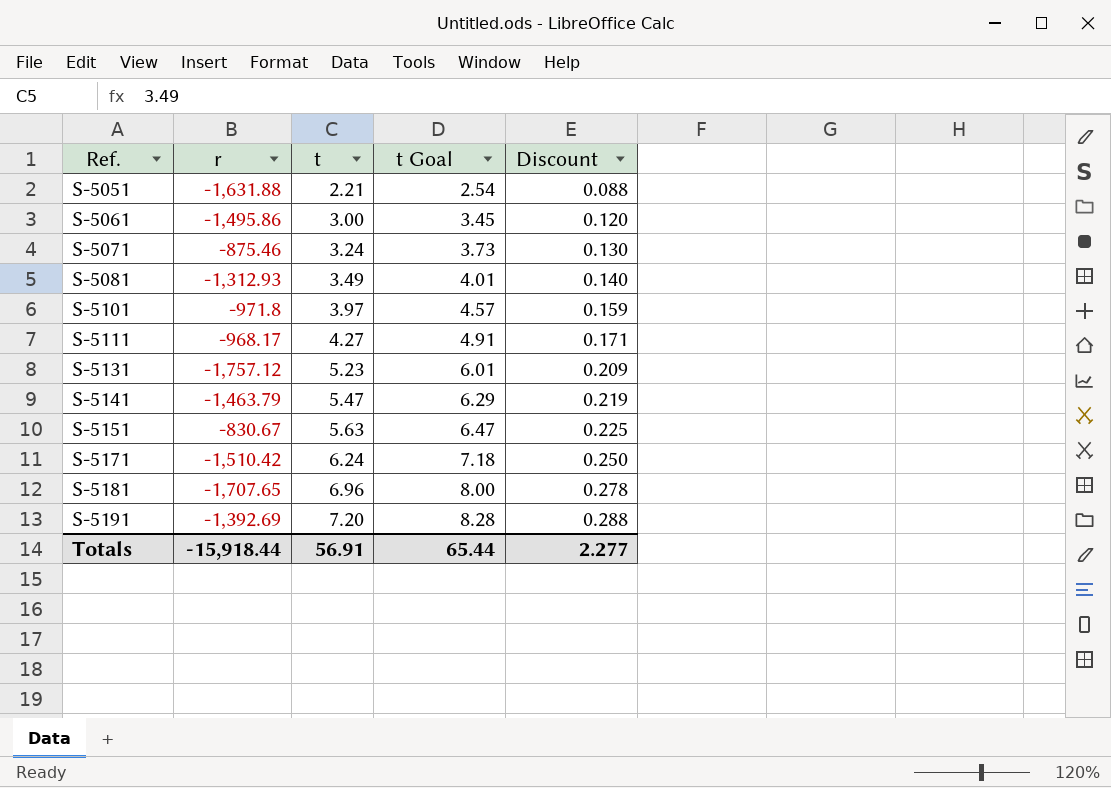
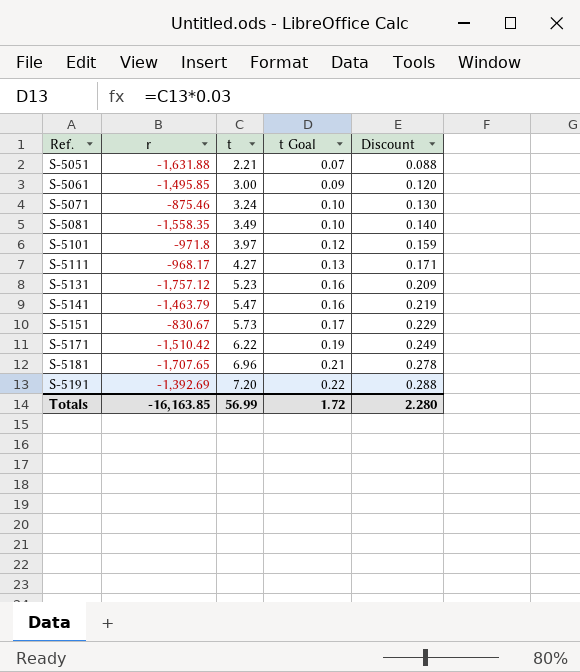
column t Goal | formula: [t] * 1.15 -> [t] * 0.03
S-5061 | r: -1,495.86 -> -1,495.85
S-5081 | r: -1,312.93 -> -1,558.35
S-5151 | t: 5.63 -> 5.73
S-5151 | Discount: 0.225 -> 0.229
S-5171 | t: 6.24 -> 6.22
S-5171 | Discount: 0.250 -> 0.249
Totals | r: -15,918.44 -> -16,163.85
Totals | t: 56.91 -> 56.99
Totals | t Goal: 65.44 -> 1.72
Totals | Discount: 2.277 -> 2.280

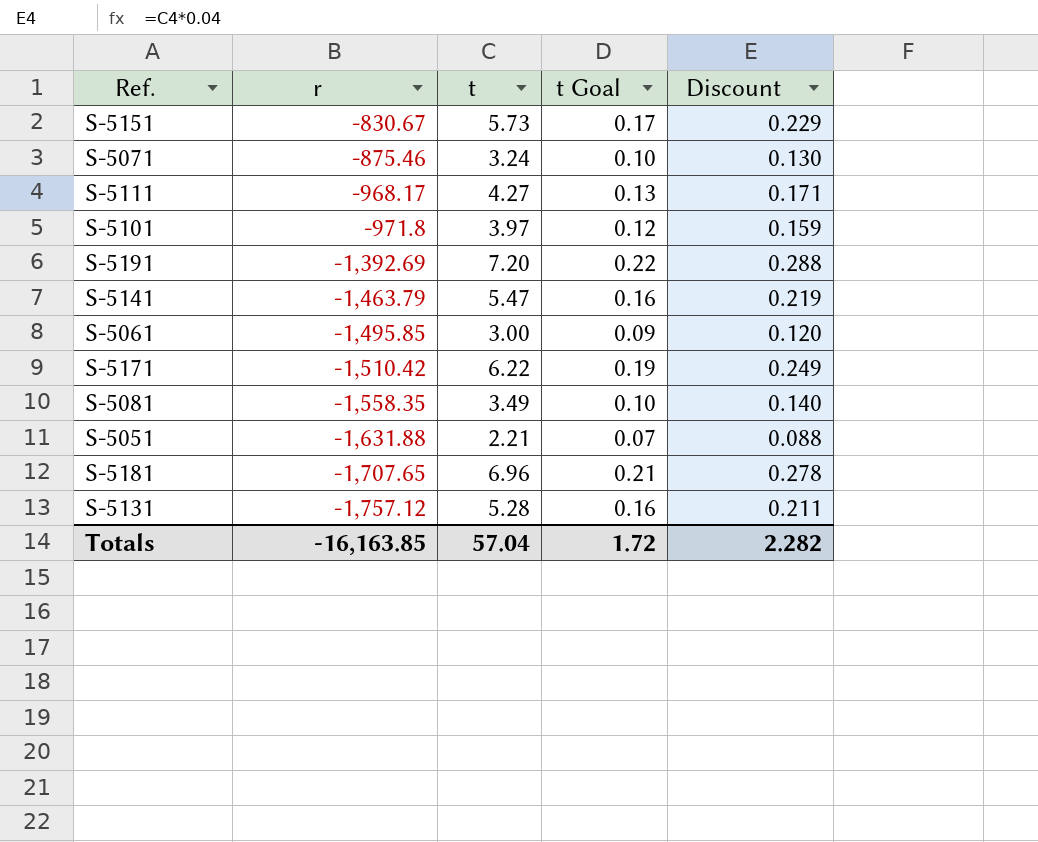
row order: Ref. ascending -> r descending
S-5131 | t: 5.23 -> 5.28
S-5131 | Discount: 0.209 -> 0.211
Totals | t: 56.99 -> 57.04
Totals | Discount: 2.280 -> 2.282

